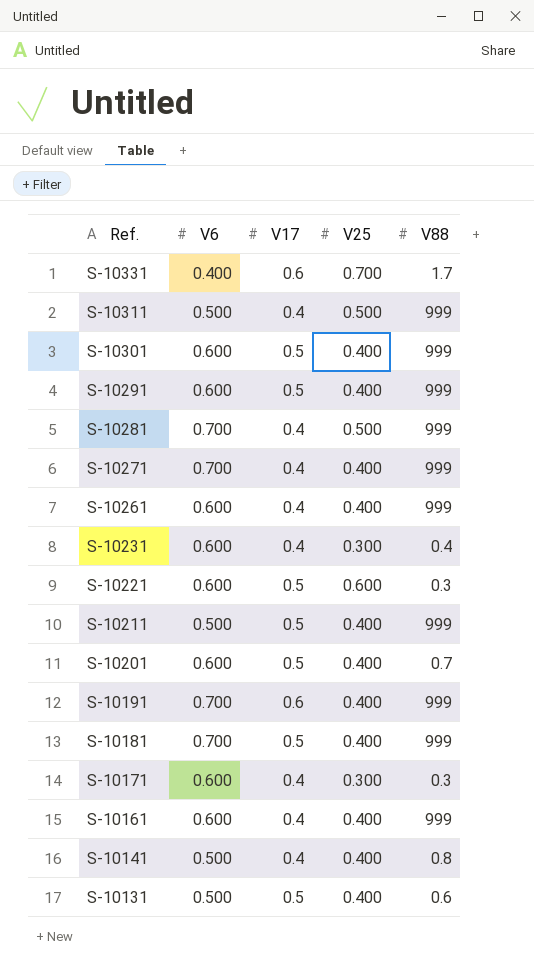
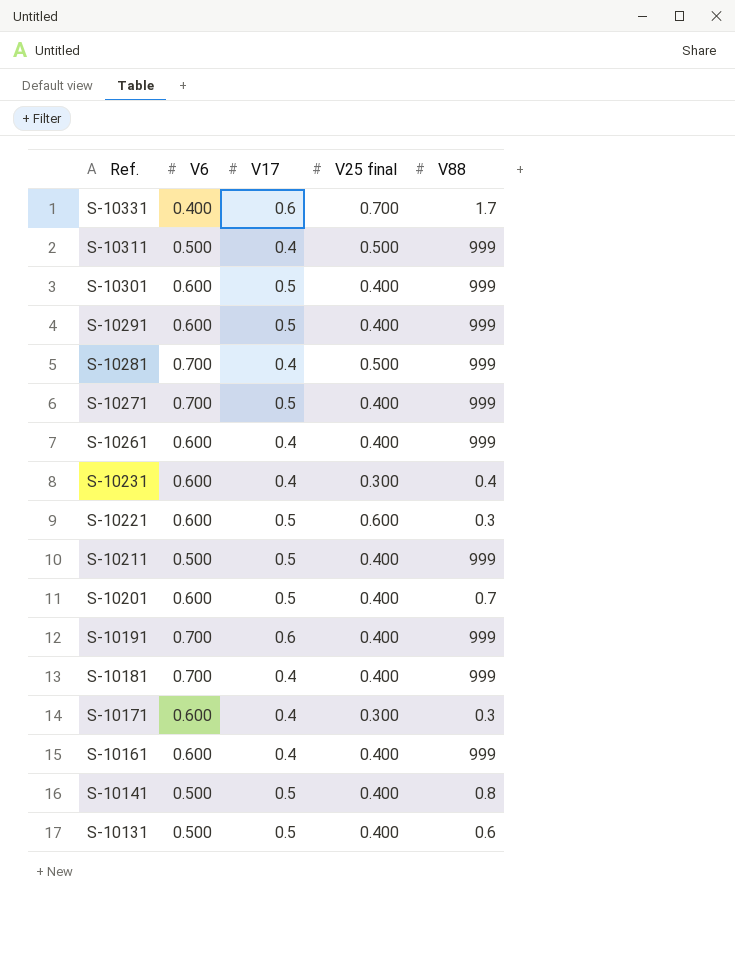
column name: V25 -> V25 final
S-10271 | V17: 0.4 -> 0.5
S-10181 | V17: 0.5 -> 0.4
S-10141 | V17: 0.4 -> 0.5

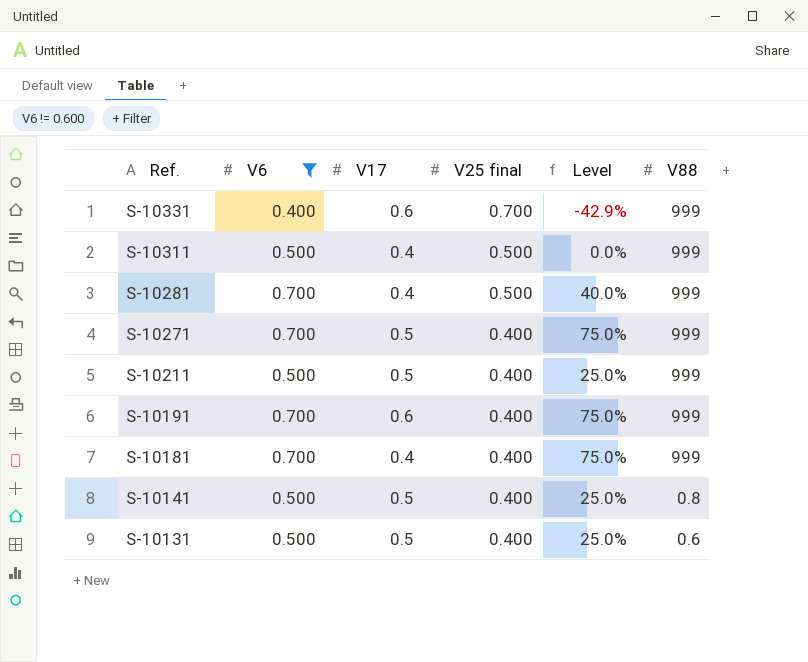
filter: none -> V6 != 0.600
column Level | formula: none -> ([V6] - [V25 final]) / [V25 final]
S-10331 | V88: 1.7 -> 999

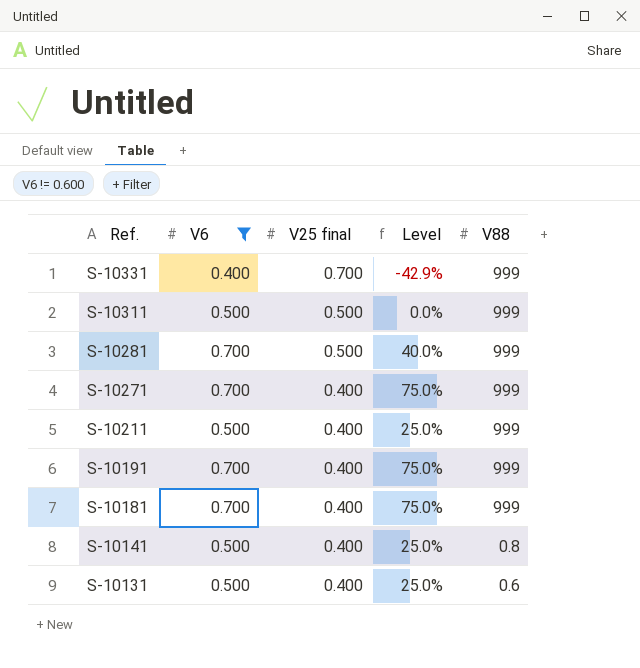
column V17 | position: 3 -> none

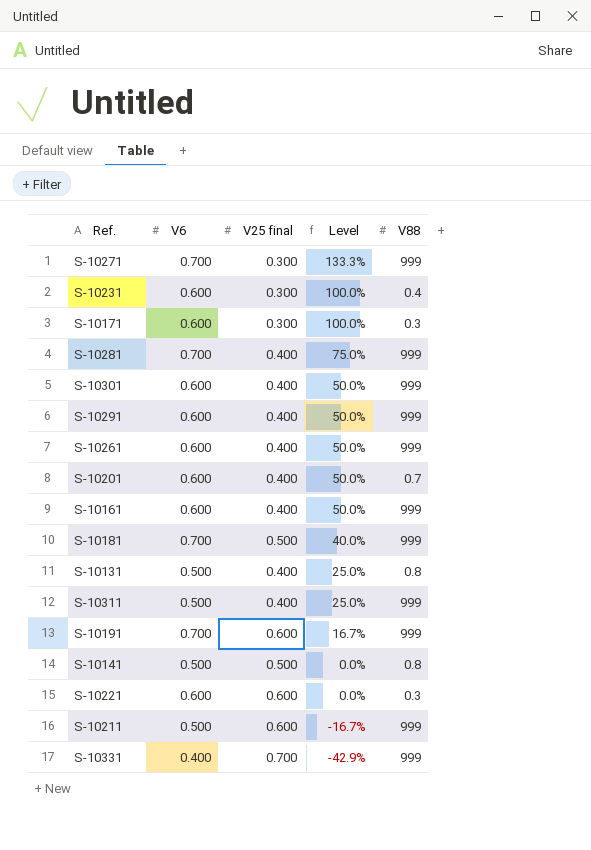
filter: V6 != 0.600 -> none
row order: Ref. descending -> Level descending
S-10271 | V25 final: 0.400 -> 0.300
S-10271 | Level: 75.0% -> 133.3%
S-10281 | V25 final: 0.500 -> 0.400
S-10281 | Level: 40.0% -> 75.0%
S-10181 | V25 final: 0.400 -> 0.500
S-10181 | Level: 75.0% -> 40.0%
S-10131 | V88: 0.6 -> 0.8
S-10311 | V25 final: 0.500 -> 0.400
S-10311 | Level: 0.0% -> 25.0%
S-10191 | V25 final: 0.400 -> 0.600
S-10191 | Level: 75.0% -> 16.7%
S-10141 | V25 final: 0.400 -> 0.500
S-10141 | Level: 25.0% -> 0.0%
S-10211 | V25 final: 0.400 -> 0.600
S-10211 | Level: 25.0% -> -16.7%

